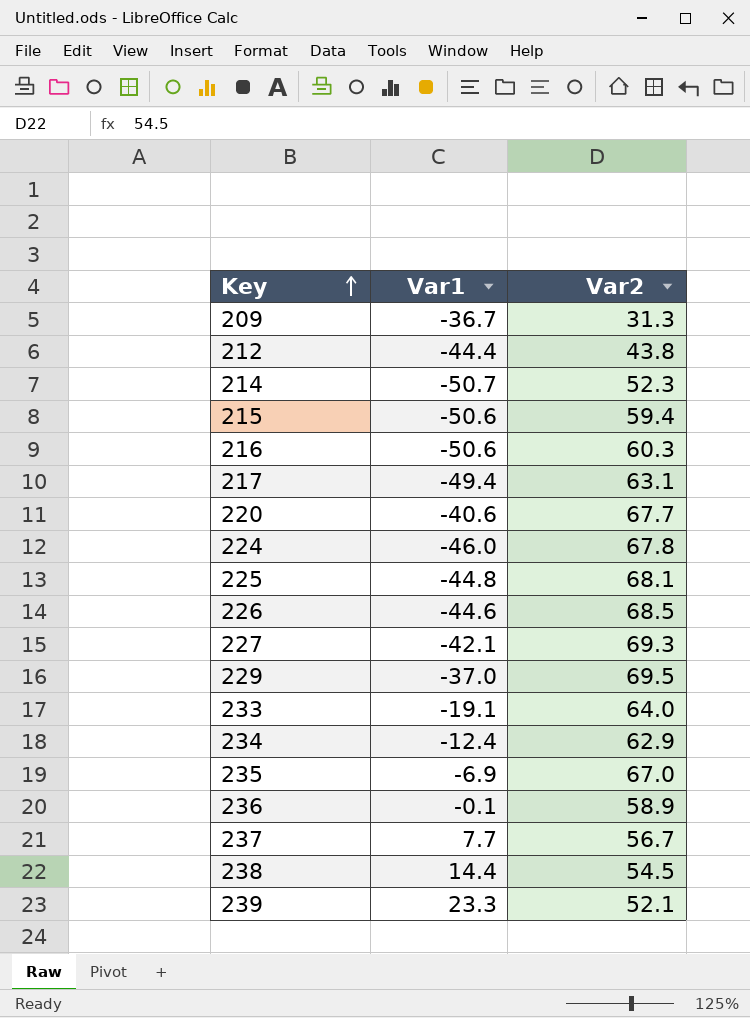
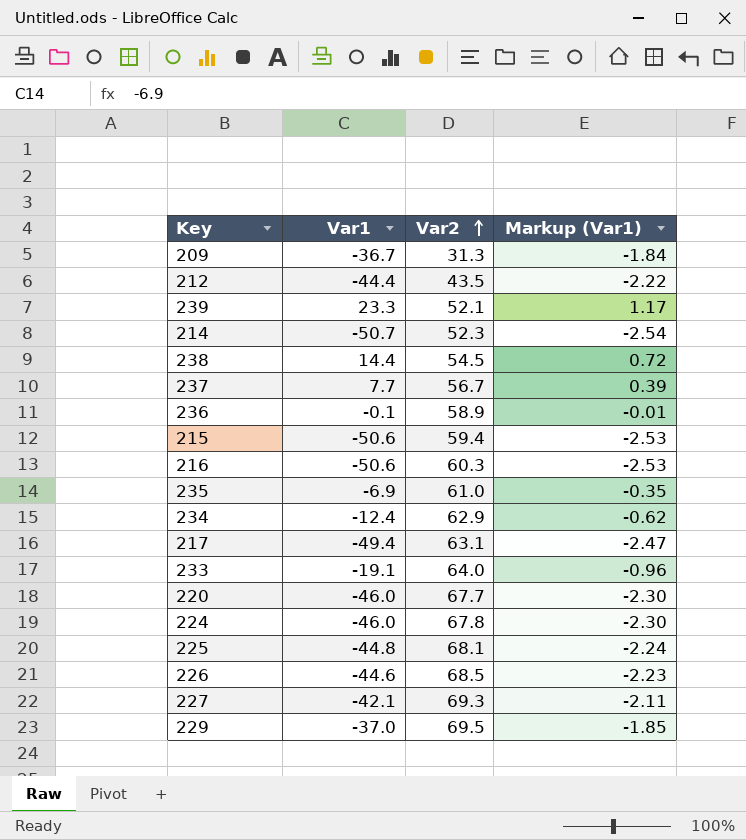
row order: Key ascending -> Var2 ascending
column Markup (Var1) | formula: none -> [Var1] * 0.05
212 | Var2: 43.8 -> 43.5
235 | Var2: 67.0 -> 61.0
220 | Var1: -40.6 -> -46.0

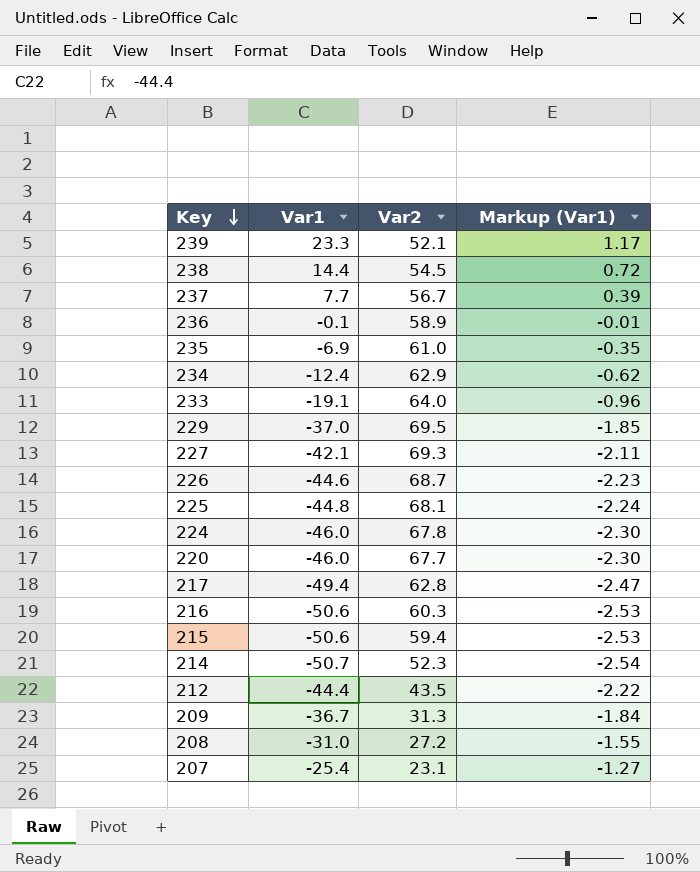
row order: Var2 ascending -> Key descending
226 | Var2: 68.5 -> 68.7
217 | Var2: 63.1 -> 62.8
row 208: none -> -31.0 | 27.2 | -1.55
row 207: none -> -25.4 | 23.1 | -1.27

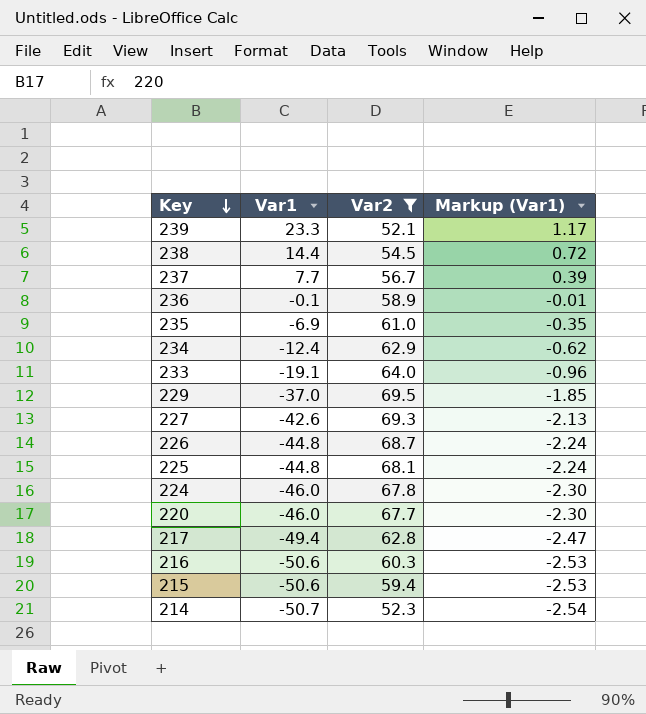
filter: none -> Var2 >= 52.1
227 | Var1: -42.1 -> -42.6
227 | Markup (Var1): -2.11 -> -2.13
226 | Var1: -44.6 -> -44.8
226 | Markup (Var1): -2.23 -> -2.24

